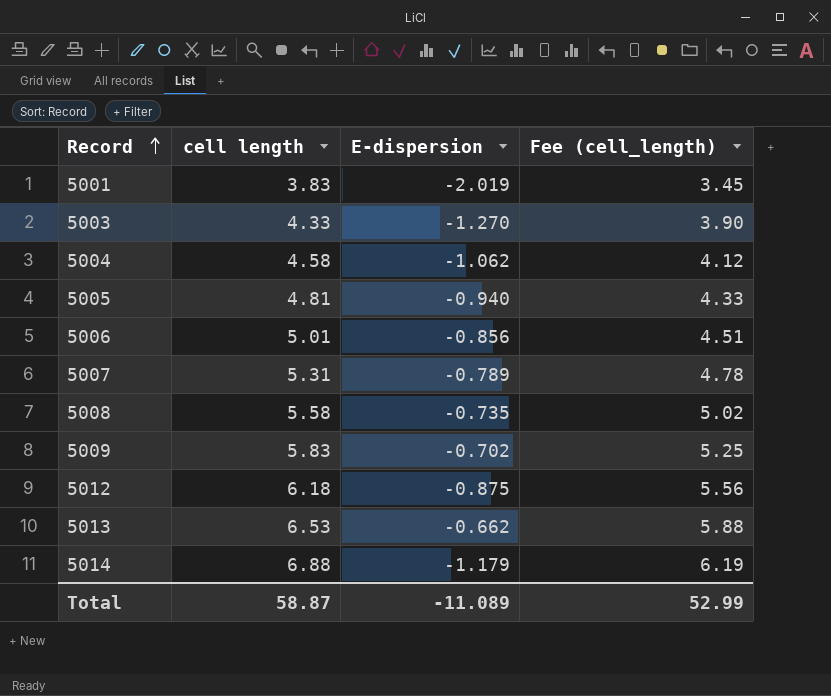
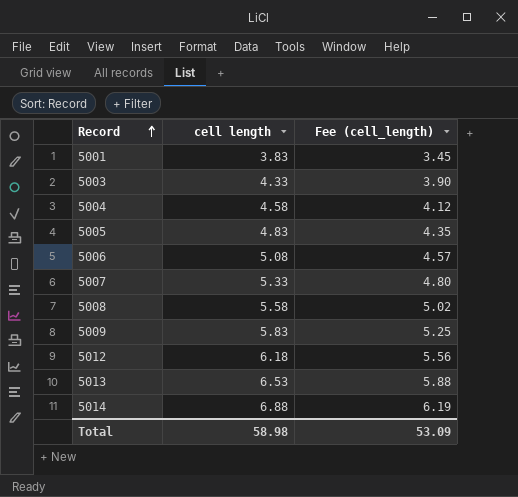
column E-dispersion | position: 3 -> none
5005 | cell length: 4.81 -> 4.83
5005 | Fee (cell_length): 4.33 -> 4.35
5006 | cell length: 5.01 -> 5.08
5006 | Fee (cell_length): 4.51 -> 4.57
5007 | cell length: 5.31 -> 5.33
5007 | Fee (cell_length): 4.78 -> 4.80
Total | cell length: 58.87 -> 58.98
Total | Fee (cell_length): 52.99 -> 53.09

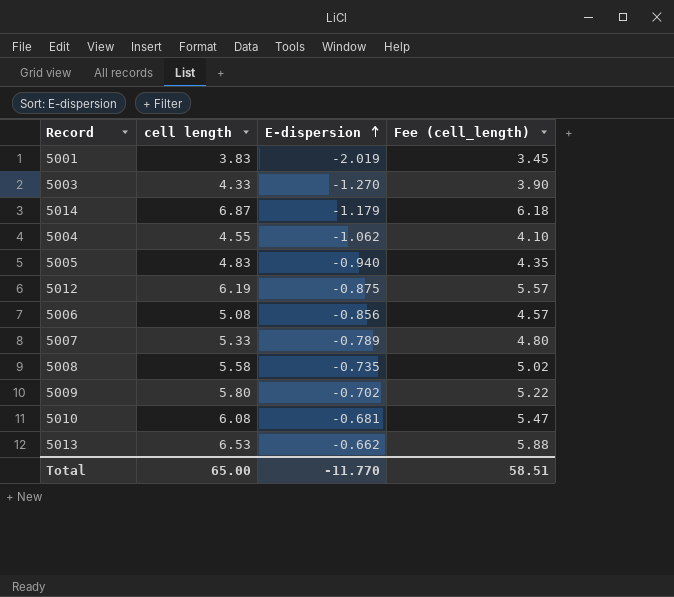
row order: Record ascending -> E-dispersion ascending
column E-dispersion | position: none -> 3
5014 | cell length: 6.88 -> 6.87
5014 | Fee (cell_length): 6.19 -> 6.18
5004 | cell length: 4.58 -> 4.55
5004 | Fee (cell_length): 4.12 -> 4.10
5012 | cell length: 6.18 -> 6.19
5012 | Fee (cell_length): 5.56 -> 5.57
5009 | cell length: 5.83 -> 5.80
5009 | Fee (cell_length): 5.25 -> 5.22
row 5010: none -> 6.08 | -0.681 | 5.47
Total | cell length: 58.98 -> 65.00
Total | Fee (cell_length): 53.09 -> 58.51

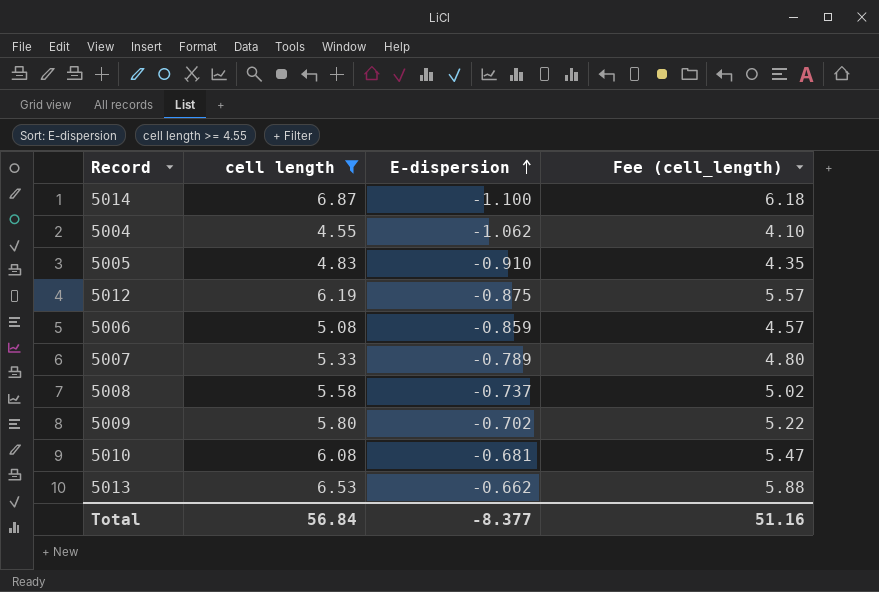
filter: none -> cell length >= 4.55
5014 | E-dispersion: -1.179 -> -1.100
5005 | E-dispersion: -0.940 -> -0.910
5006 | E-dispersion: -0.856 -> -0.859
5008 | E-dispersion: -0.735 -> -0.737
Total | cell length: 65.00 -> 56.84
Total | E-dispersion: -11.770 -> -8.377
Total | Fee (cell_length): 58.51 -> 51.16

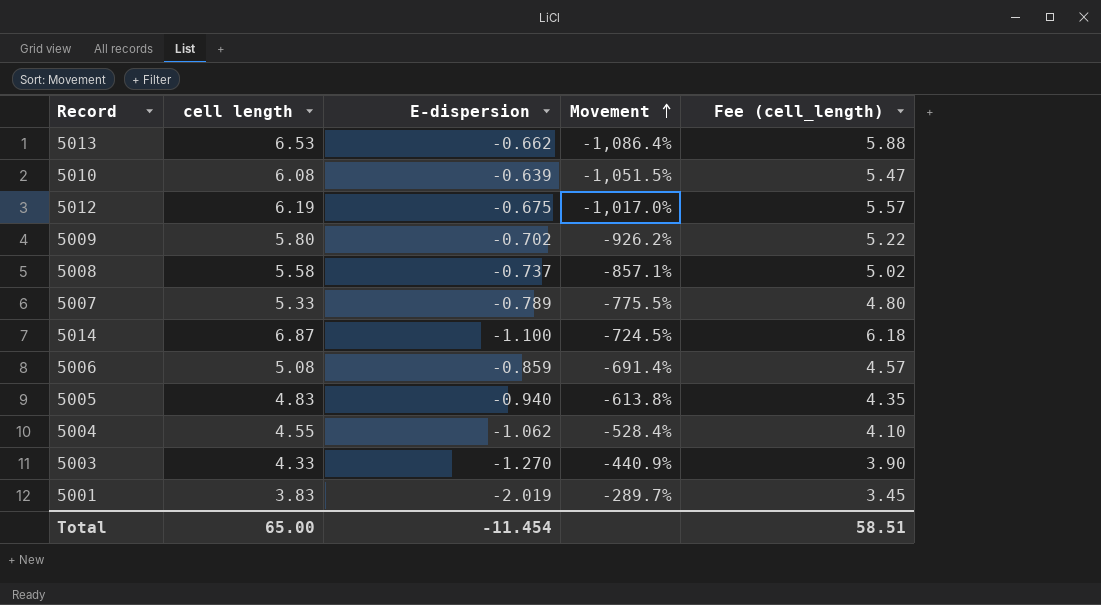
filter: cell length >= 4.55 -> none
row order: E-dispersion ascending -> Movement ascending
column Movement | formula: none -> ([cell length] - [E-dispersion]) / [E-dispersion]
5010 | E-dispersion: -0.681 -> -0.639
5012 | E-dispersion: -0.875 -> -0.675
5005 | E-dispersion: -0.910 -> -0.940
Total | cell length: 56.84 -> 65.00
Total | E-dispersion: -8.377 -> -11.454
Total | Fee (cell_length): 51.16 -> 58.51

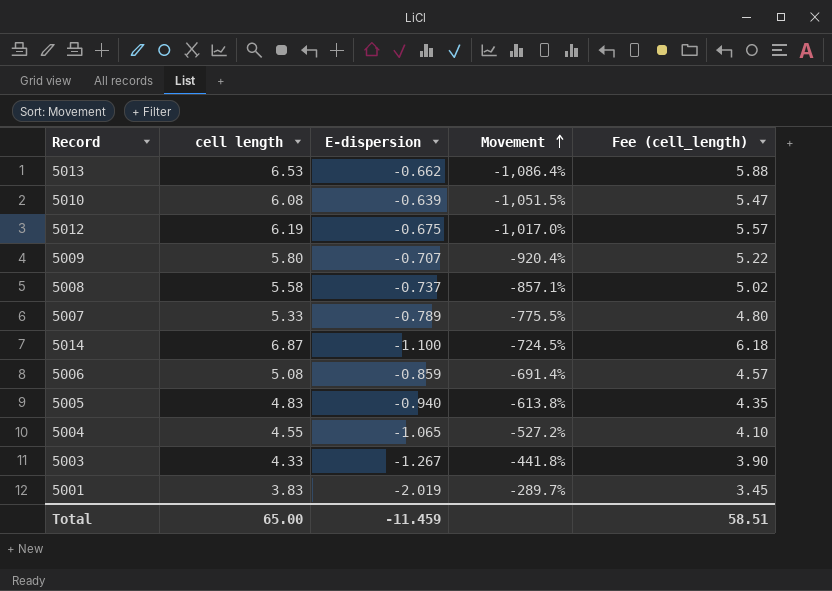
5009 | E-dispersion: -0.702 -> -0.707
5009 | Movement: -926.2% -> -920.4%
5004 | E-dispersion: -1.062 -> -1.065
5004 | Movement: -528.4% -> -527.2%
5003 | E-dispersion: -1.270 -> -1.267
5003 | Movement: -440.9% -> -441.8%
Total | E-dispersion: -11.454 -> -11.459

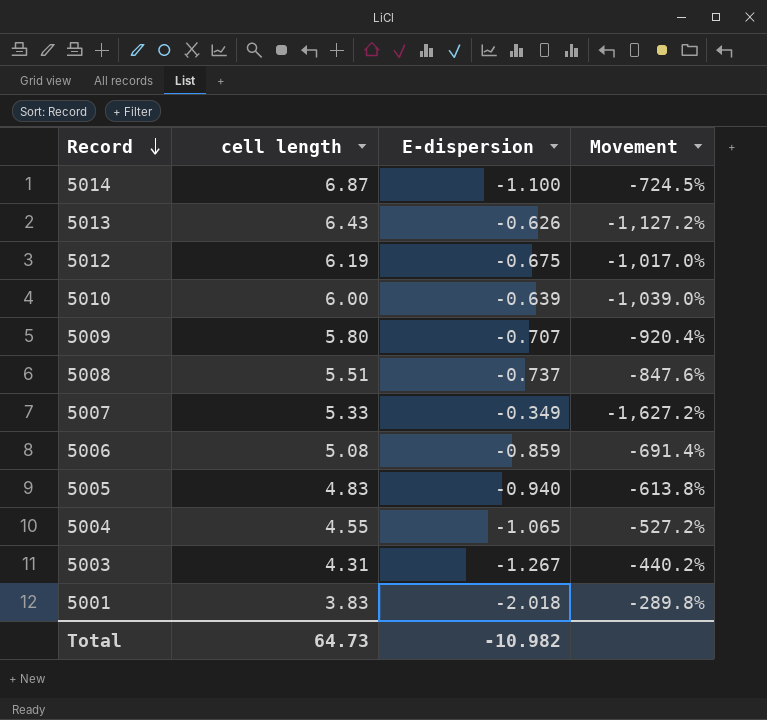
row order: Movement ascending -> Record descending
column Fee (cell_length) | formula: [cell length] * 0.9 -> none
5013 | cell length: 6.53 -> 6.43
5013 | E-dispersion: -0.662 -> -0.626
5013 | Movement: -1,086.4% -> -1,127.2%
5010 | cell length: 6.08 -> 6.00
5010 | Movement: -1,051.5% -> -1,039.0%
5008 | cell length: 5.58 -> 5.51
5008 | Movement: -857.1% -> -847.6%
5007 | E-dispersion: -0.789 -> -0.349
5007 | Movement: -775.5% -> -1,627.2%
5003 | cell length: 4.33 -> 4.31
5003 | Movement: -441.8% -> -440.2%
5001 | E-dispersion: -2.019 -> -2.018
5001 | Movement: -289.7% -> -289.8%
Total | cell length: 65.00 -> 64.73
Total | E-dispersion: -11.459 -> -10.982

